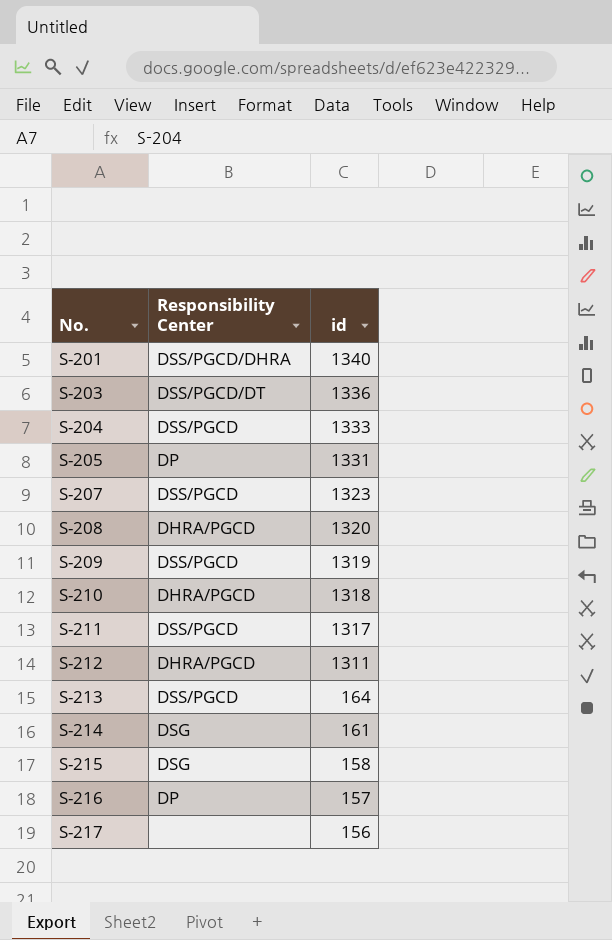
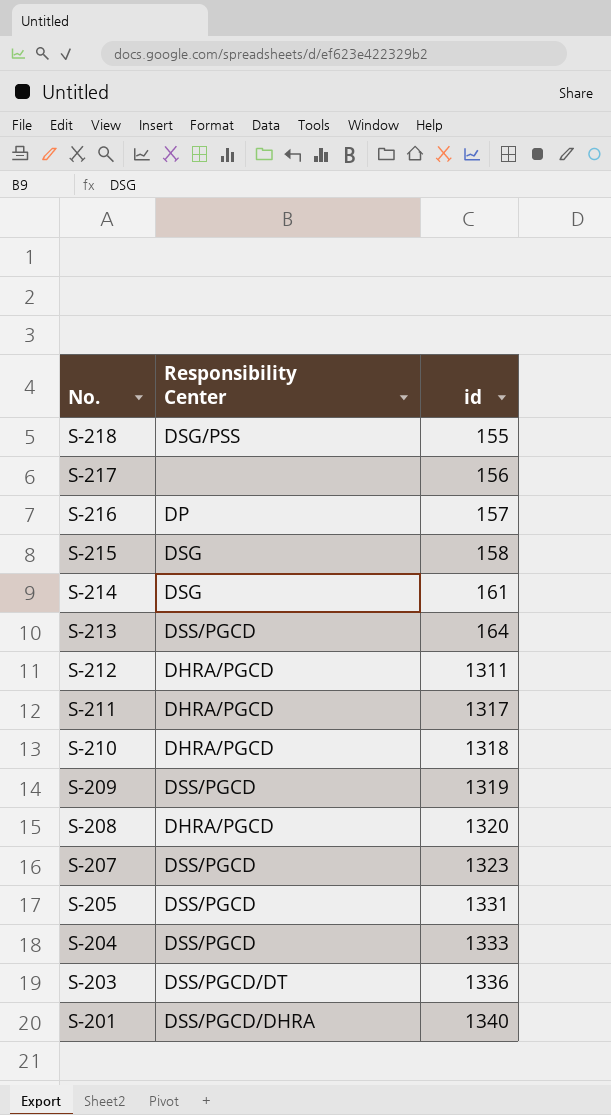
row order: No. ascending -> No. descending
row S-218: none -> DSG/PSS | 155
S-211 | Responsibility Center: DSS/PGCD -> DHRA/PGCD
S-205 | Responsibility Center: DP -> DSS/PGCD

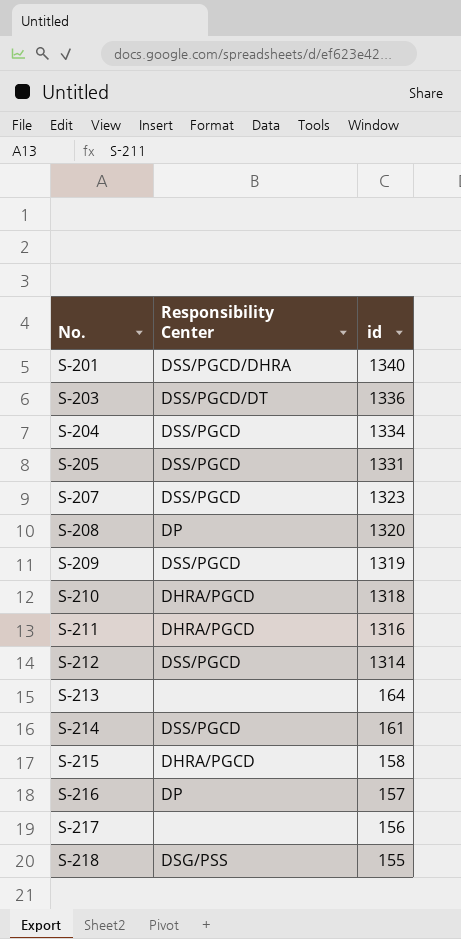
row order: No. descending -> No. ascending
S-204 | id: 1333 -> 1334
S-208 | Responsibility Center: DHRA/PGCD -> DP
S-211 | id: 1317 -> 1316
S-212 | Responsibility Center: DHRA/PGCD -> DSS/PGCD
S-212 | id: 1311 -> 1314
S-213 | Responsibility Center: DSS/PGCD -> none
S-214 | Responsibility Center: DSG -> DSS/PGCD
S-215 | Responsibility Center: DSG -> DHRA/PGCD

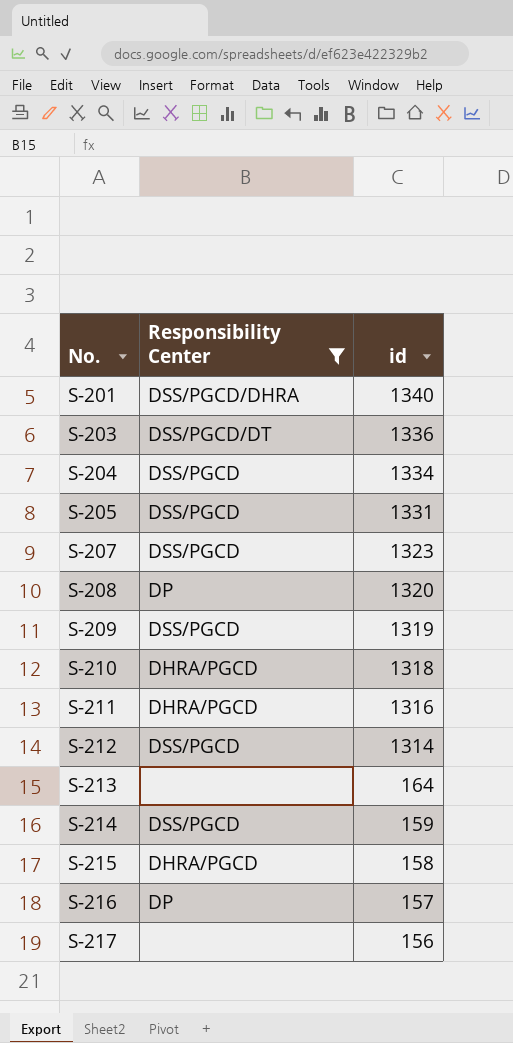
filter: none -> Responsibility Center != DSG/PSS
S-214 | id: 161 -> 159

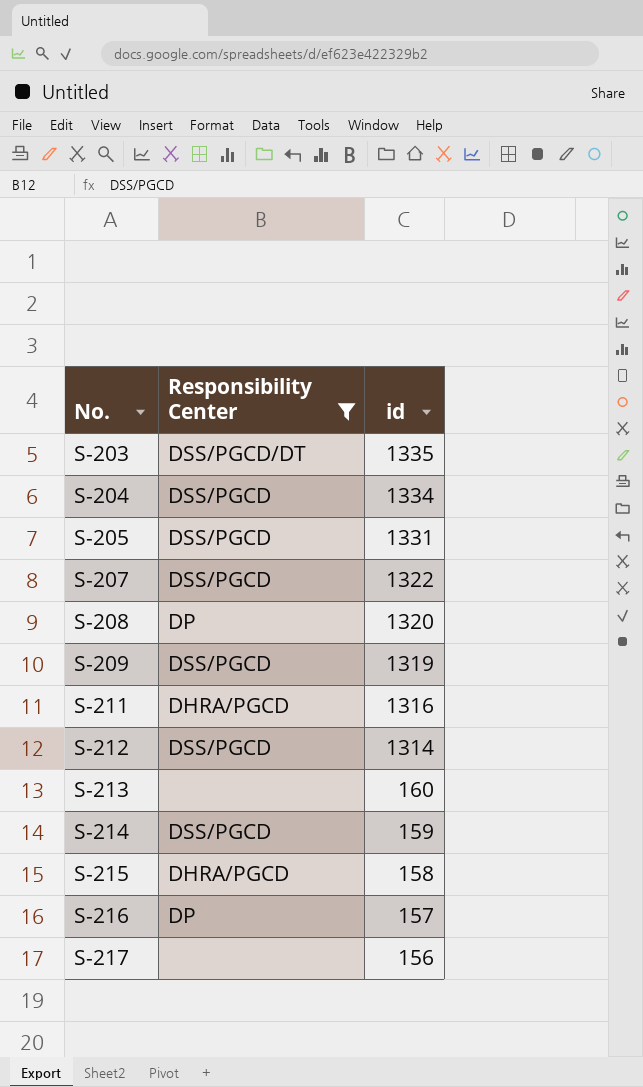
row S-201: DSS/PGCD/DHRA | 1340 -> none
row S-210: DHRA/PGCD | 1318 -> none
S-203 | id: 1336 -> 1335
S-207 | id: 1323 -> 1322
S-213 | id: 164 -> 160

